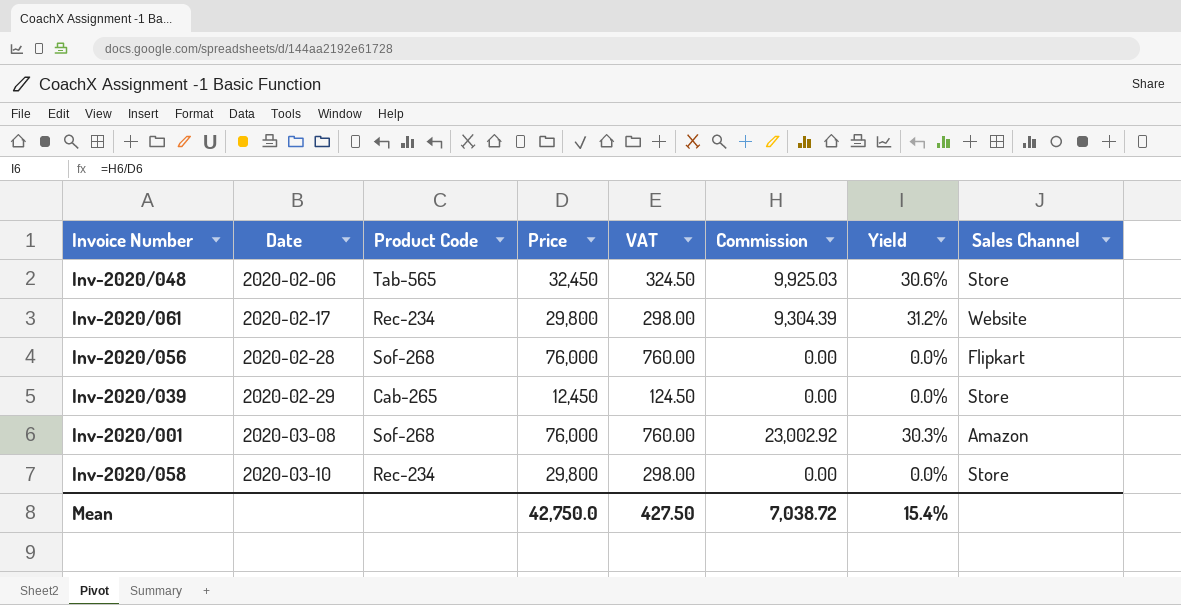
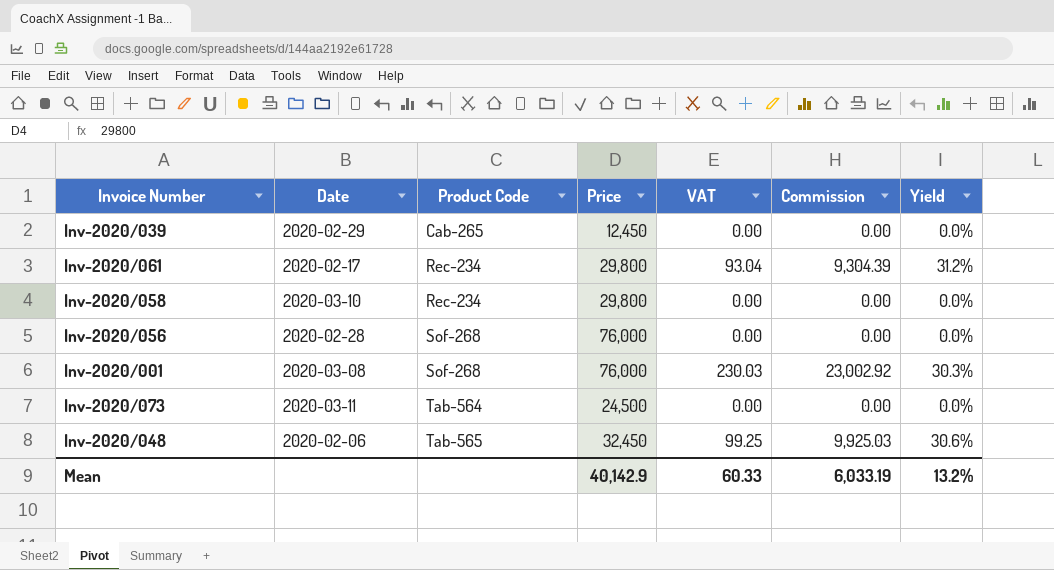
row order: Date ascending -> Product Code ascending
column Sales Channel | position: 8 -> none
column VAT | formula: [Price] * 0.01 -> [Commission] * 0.01
row Inv-2020/073: none -> 2020-03-11 | Tab-564 | 24,500 | 0.00 | 0.00 | 0.0%
Mean | Price: 42,750.0 -> 40,142.9
Mean | VAT: 427.50 -> 60.33
Mean | Commission: 7,038.72 -> 6,033.19
Mean | Yield: 15.4% -> 13.2%

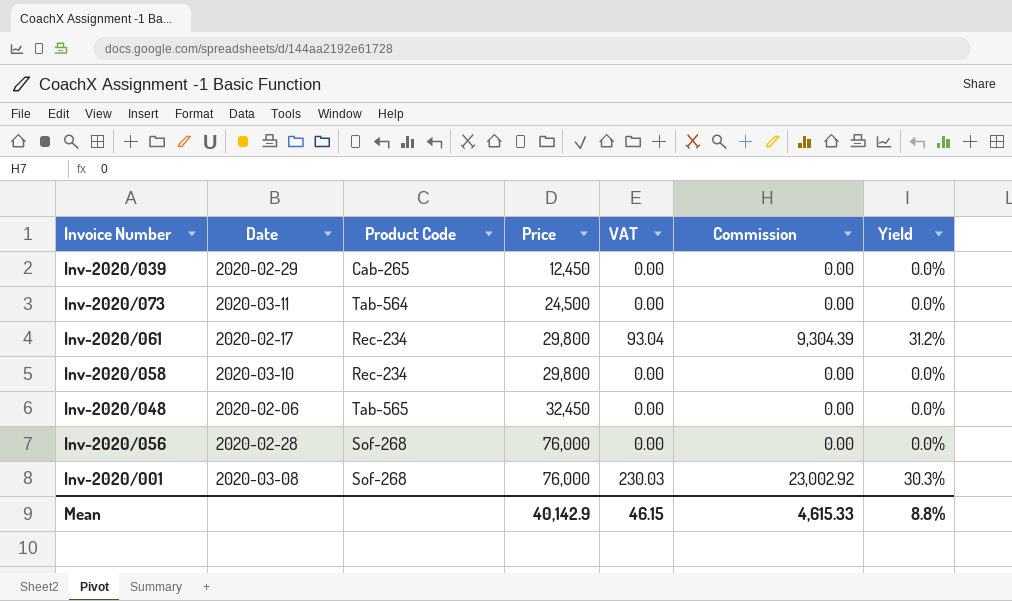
row order: Product Code ascending -> Price ascending
Inv-2020/048 | VAT: 99.25 -> 0.00
Inv-2020/048 | Commission: 9,925.03 -> 0.00
Inv-2020/048 | Yield: 30.6% -> 0.0%
Mean | VAT: 60.33 -> 46.15
Mean | Commission: 6,033.19 -> 4,615.33
Mean | Yield: 13.2% -> 8.8%

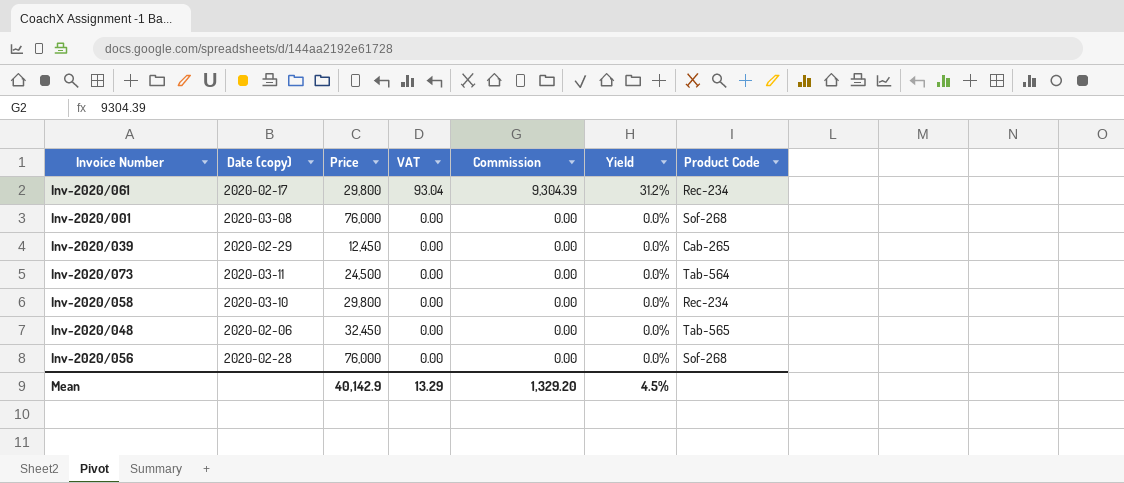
row order: Price ascending -> VAT descending
column name: Date -> Date (copy)
column Product Code | position: 3 -> 7
Inv-2020/001 | VAT: 230.03 -> 0.00
Inv-2020/001 | Commission: 23,002.92 -> 0.00
Inv-2020/001 | Yield: 30.3% -> 0.0%
Mean | VAT: 46.15 -> 13.29
Mean | Commission: 4,615.33 -> 1,329.20
Mean | Yield: 8.8% -> 4.5%

